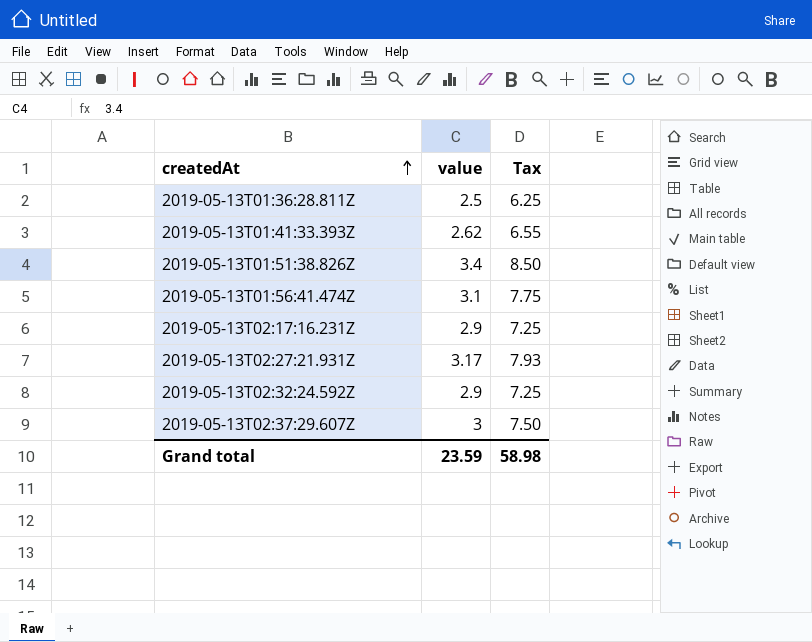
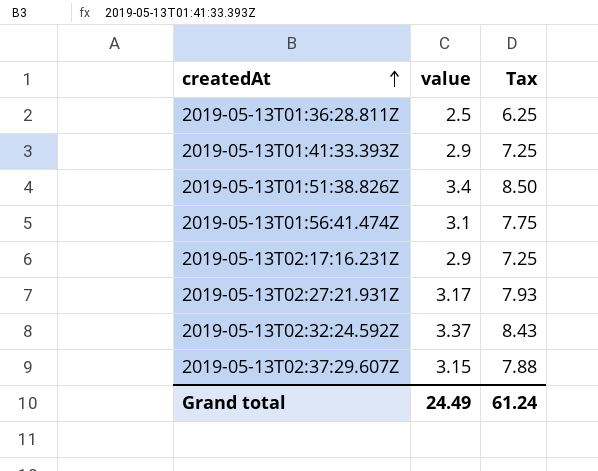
2019-05-13T01:41:33.393Z | value: 2.62 -> 2.9
2019-05-13T01:41:33.393Z | Tax: 6.55 -> 7.25
2019-05-13T02:32:24.592Z | value: 2.9 -> 3.37
2019-05-13T02:32:24.592Z | Tax: 7.25 -> 8.43
2019-05-13T02:37:29.607Z | value: 3 -> 3.15
2019-05-13T02:37:29.607Z | Tax: 7.50 -> 7.88
Grand total | value: 23.59 -> 24.49
Grand total | Tax: 58.98 -> 61.24

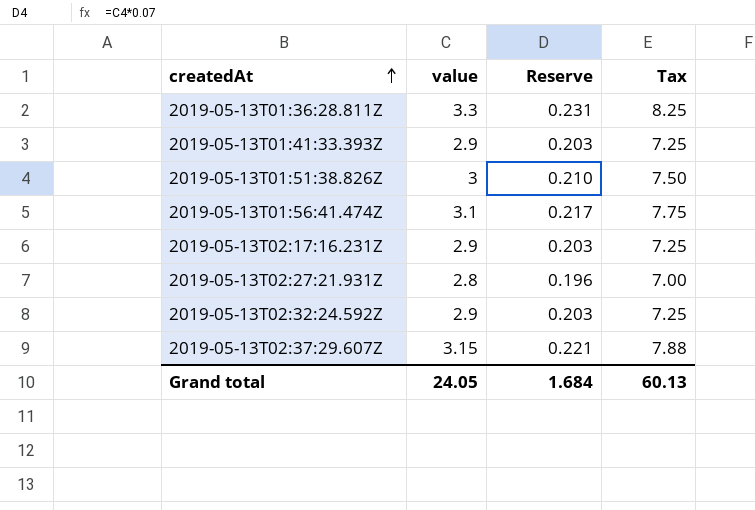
column Reserve | formula: none -> [value] * 0.07
2019-05-13T01:36:28.811Z | value: 2.5 -> 3.3
2019-05-13T01:36:28.811Z | Tax: 6.25 -> 8.25
2019-05-13T01:51:38.826Z | value: 3.4 -> 3
2019-05-13T01:51:38.826Z | Tax: 8.50 -> 7.50
2019-05-13T02:27:21.931Z | value: 3.17 -> 2.8
2019-05-13T02:27:21.931Z | Tax: 7.93 -> 7.00
2019-05-13T02:32:24.592Z | value: 3.37 -> 2.9
2019-05-13T02:32:24.592Z | Tax: 8.43 -> 7.25
Grand total | value: 24.49 -> 24.05
Grand total | Tax: 61.24 -> 60.13

